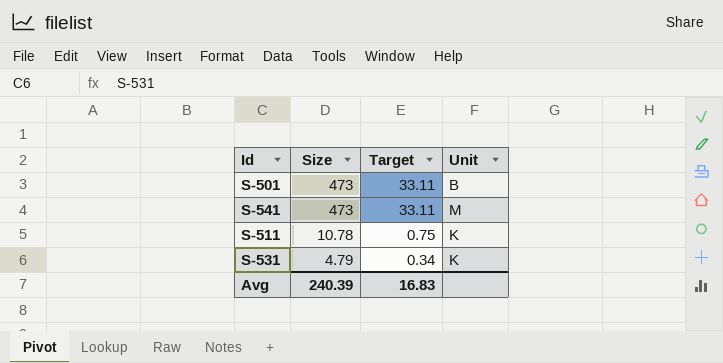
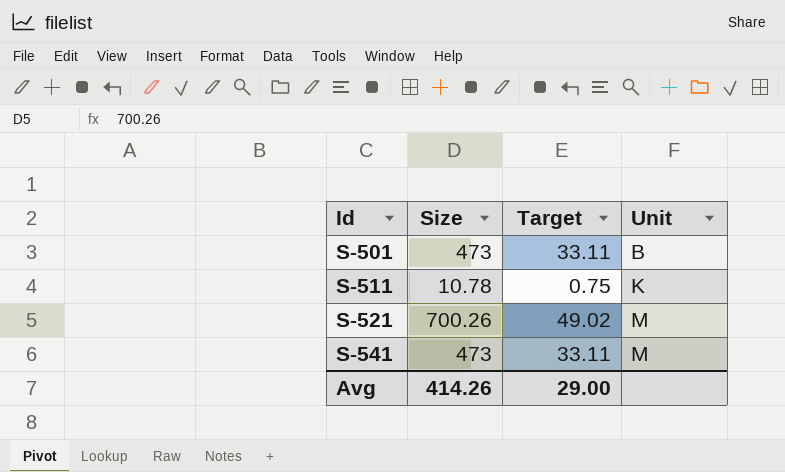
row order: Size descending -> Id ascending
row S-531: 4.79 | 0.34 | K -> none
row S-521: none -> 700.26 | 49.02 | M
Avg | Size: 240.39 -> 414.26
Avg | Target: 16.83 -> 29.00

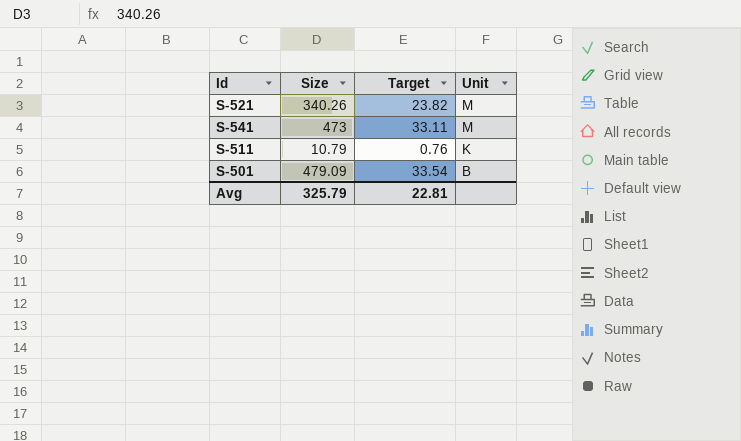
row order: Id ascending -> Unit descending
S-521 | Size: 700.26 -> 340.26
S-521 | Target: 49.02 -> 23.82
S-511 | Size: 10.78 -> 10.79
S-511 | Target: 0.75 -> 0.76
S-501 | Size: 473 -> 479.09
S-501 | Target: 33.11 -> 33.54
Avg | Size: 414.26 -> 325.79
Avg | Target: 29.00 -> 22.81

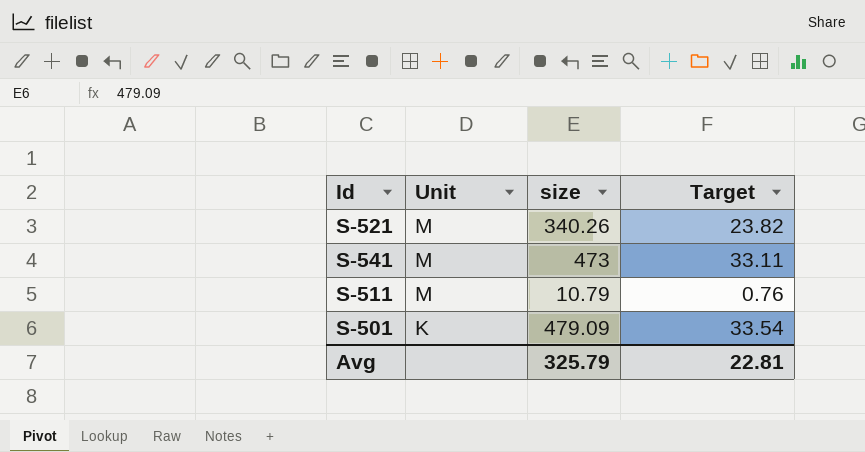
column Unit | position: 4 -> 2
column name: Size -> size
S-511 | Unit: K -> M
S-501 | Unit: B -> K

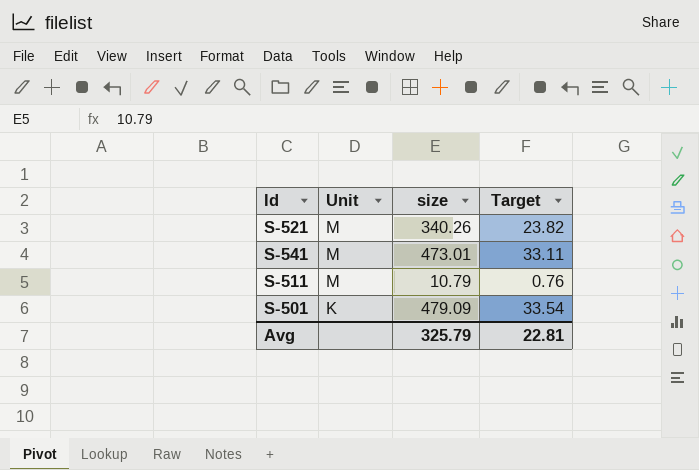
S-541 | size: 473 -> 473.01

